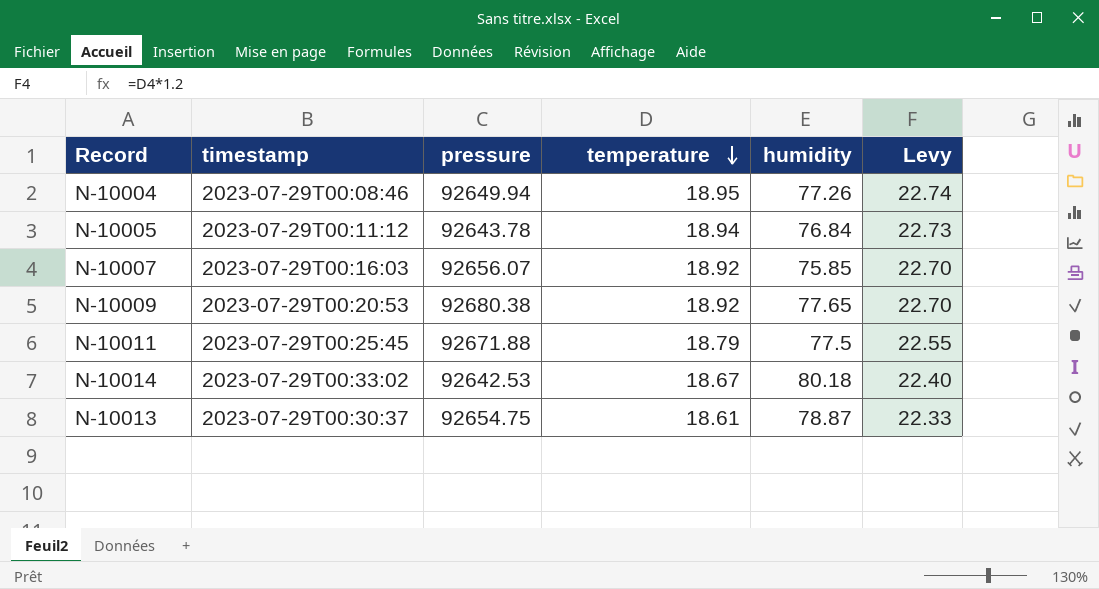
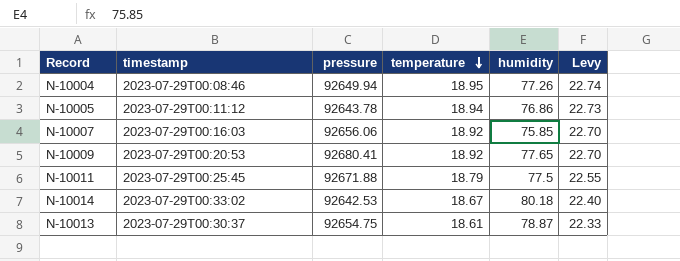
N-10005 | humidity: 76.84 -> 76.86
N-10007 | pressure: 92656.07 -> 92656.06
N-10009 | pressure: 92680.38 -> 92680.41

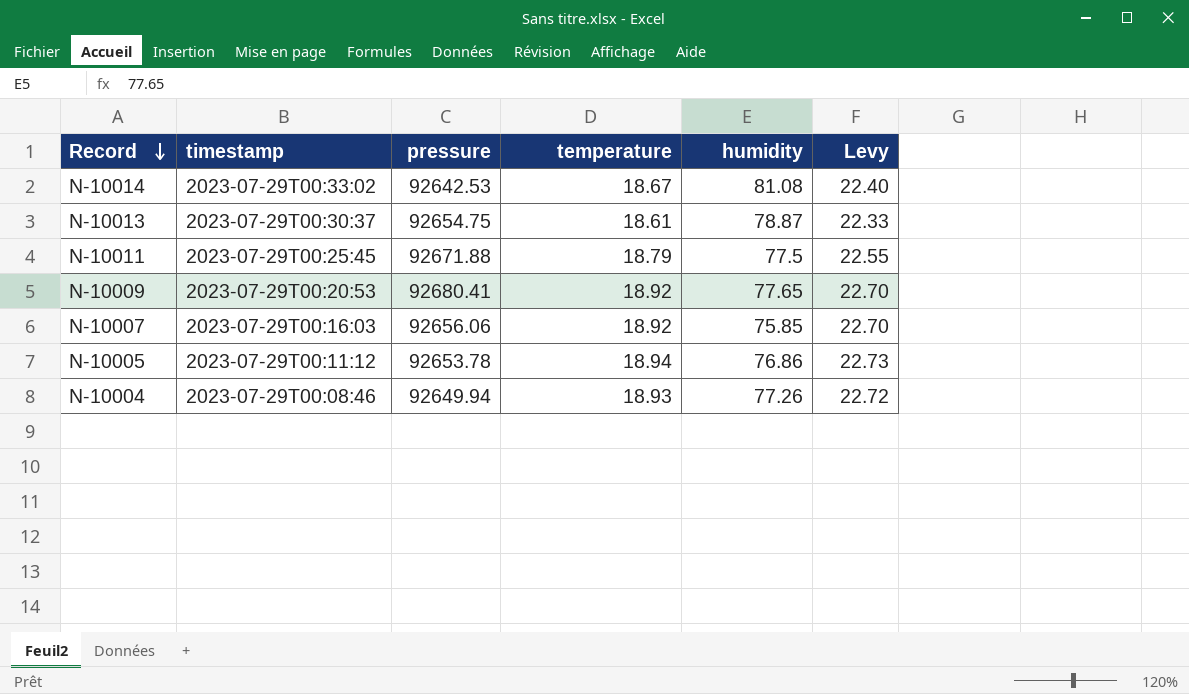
row order: temperature descending -> Record descending
N-10014 | humidity: 80.18 -> 81.08
N-10005 | pressure: 92643.78 -> 92653.78
N-10004 | temperature: 18.95 -> 18.93
N-10004 | Levy: 22.74 -> 22.72

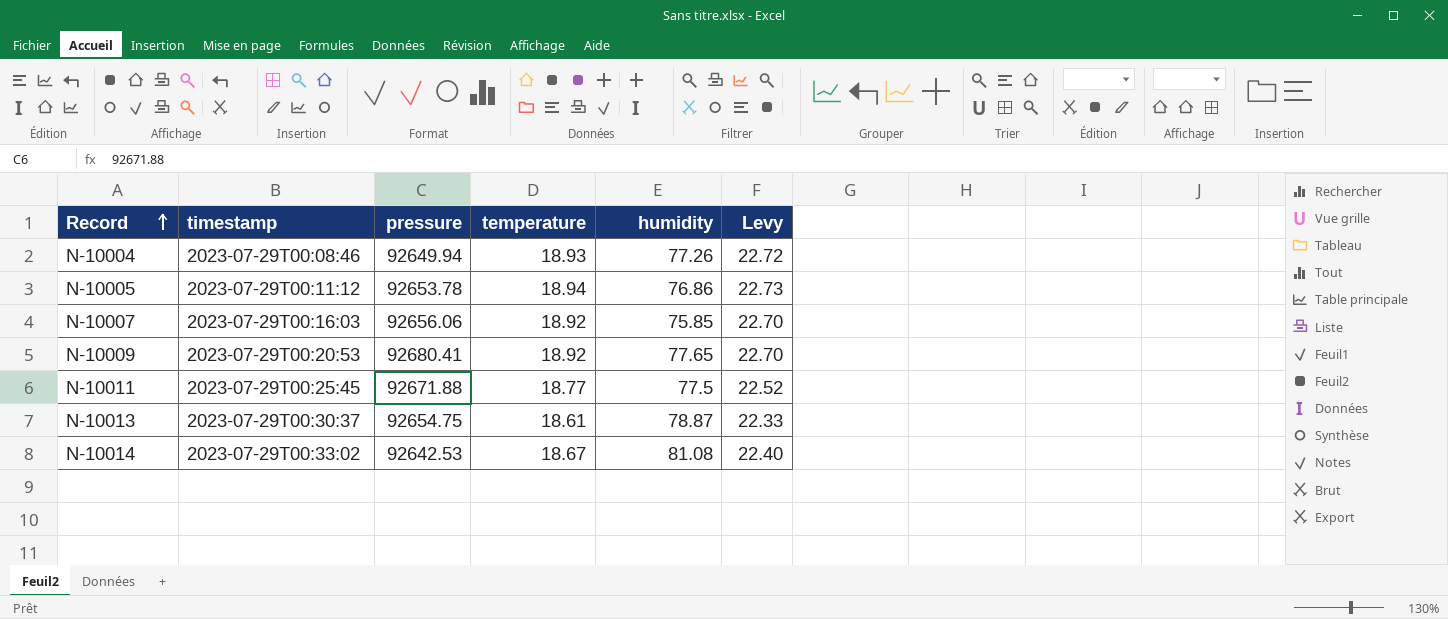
row order: Record descending -> Record ascending
N-10011 | temperature: 18.79 -> 18.77
N-10011 | Levy: 22.55 -> 22.52

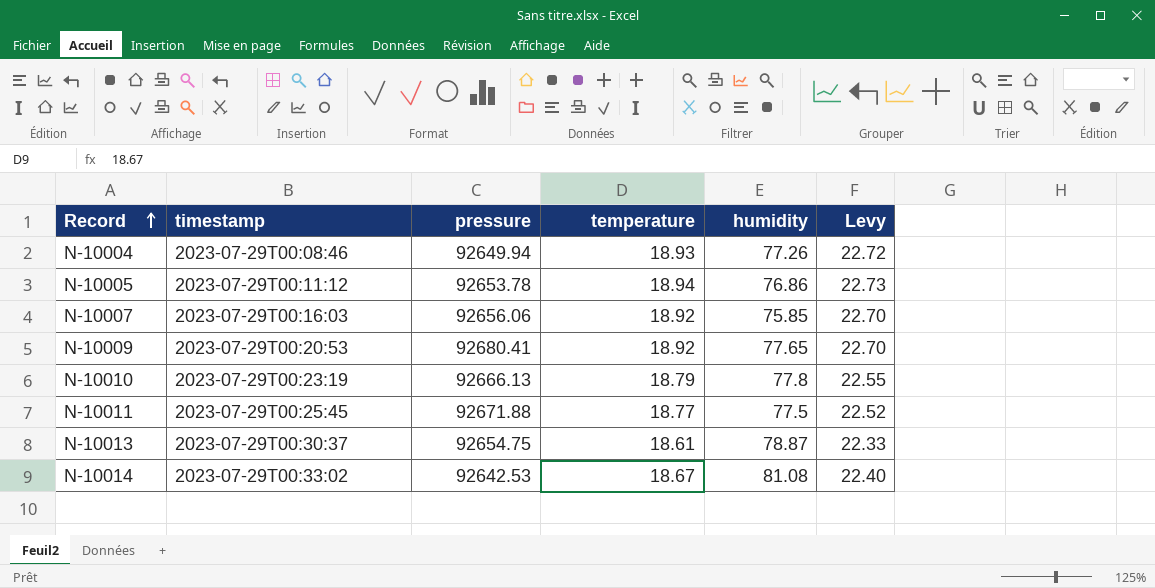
row N-10010: none -> 2023-07-29T00:23:19 | 92666.13 | 18.79 | 77.8 | 22.55

